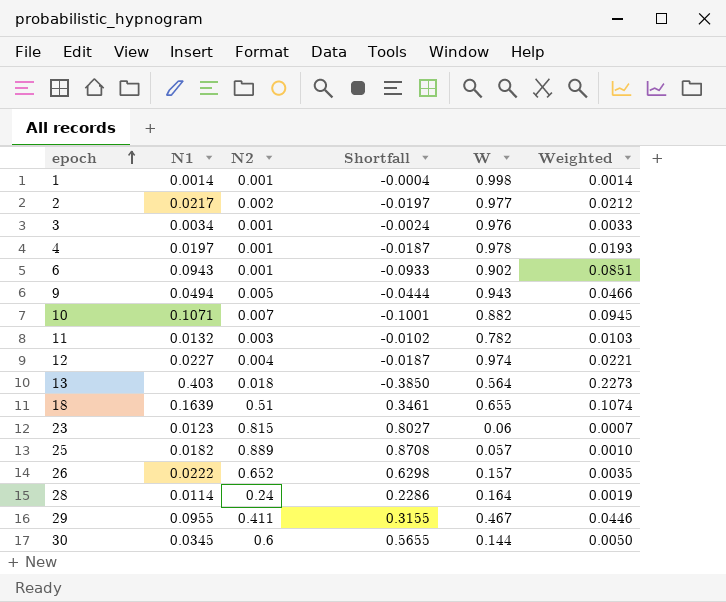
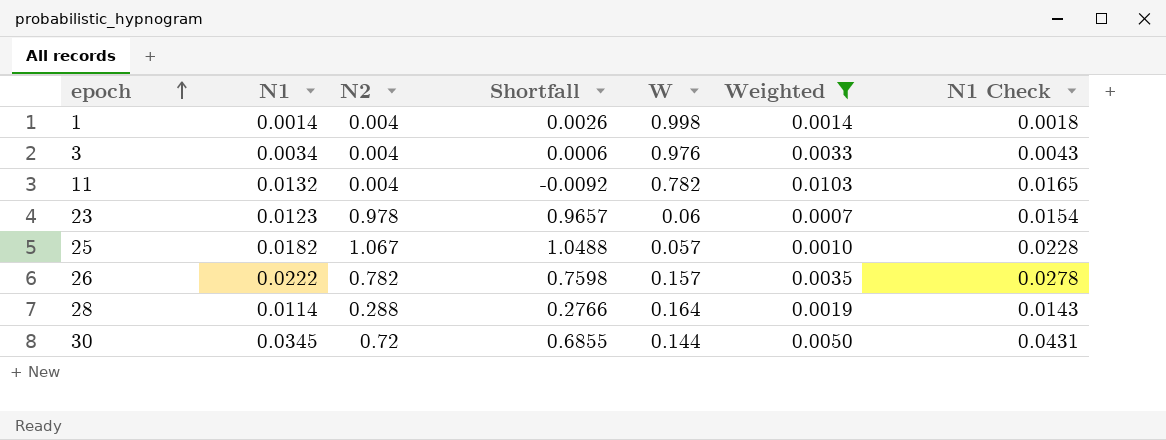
filter: none -> Weighted <= 0.0103
column N1 Check | formula: none -> [N1] * 1.25
1 | N2: 0.001 -> 0.004
1 | Shortfall: -0.0004 -> 0.0026
3 | N2: 0.001 -> 0.004
3 | Shortfall: -0.0024 -> 0.0006
11 | N2: 0.003 -> 0.004
11 | Shortfall: -0.0102 -> -0.0092
23 | N2: 0.815 -> 0.978
23 | Shortfall: 0.8027 -> 0.9657
25 | N2: 0.889 -> 1.067
25 | Shortfall: 0.8708 -> 1.0488
26 | N2: 0.652 -> 0.782
26 | Shortfall: 0.6298 -> 0.7598
28 | N2: 0.24 -> 0.288
28 | Shortfall: 0.2286 -> 0.2766
30 | N2: 0.6 -> 0.72
30 | Shortfall: 0.5655 -> 0.6855

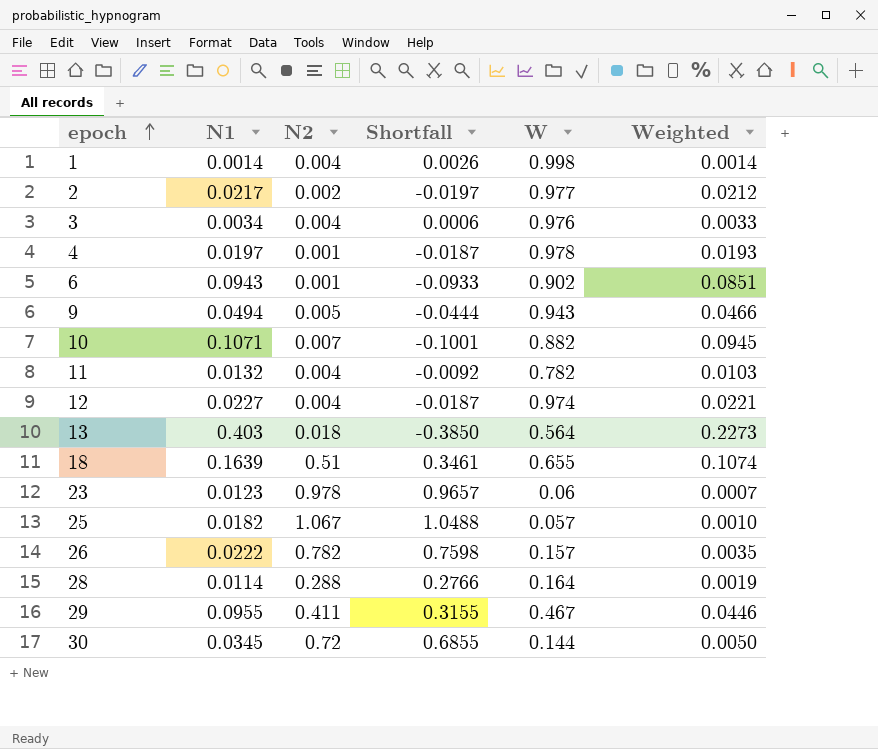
filter: Weighted <= 0.0103 -> none
column N1 Check | formula: [N1] * 1.25 -> none

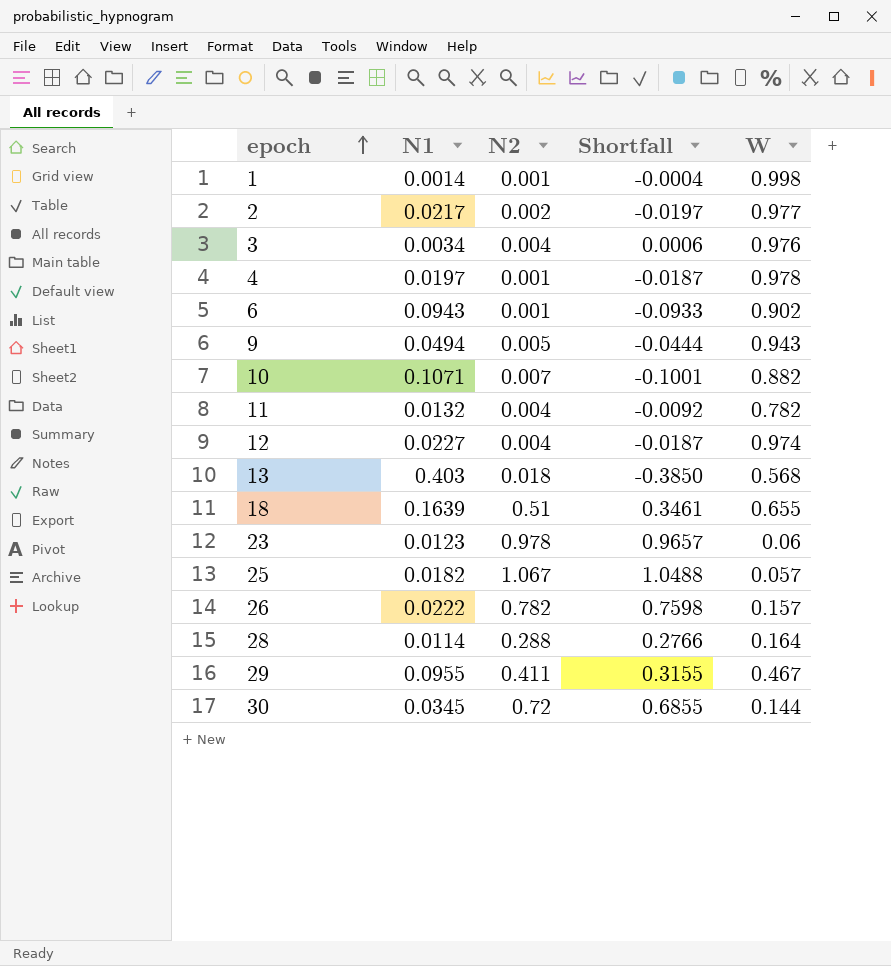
column Weighted | formula: [N1] * [W] -> none
1 | N2: 0.004 -> 0.001
1 | Shortfall: 0.0026 -> -0.0004
13 | W: 0.564 -> 0.568

